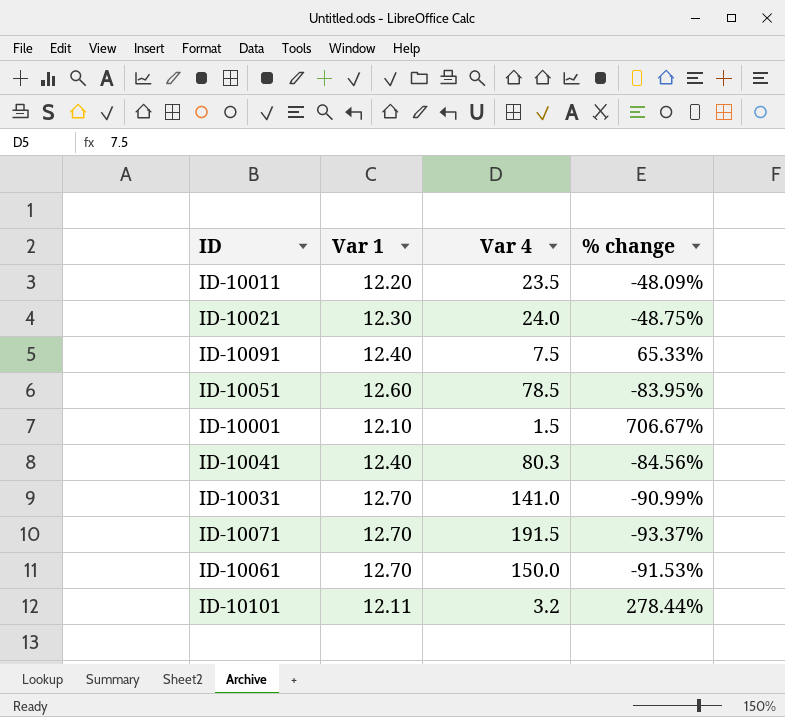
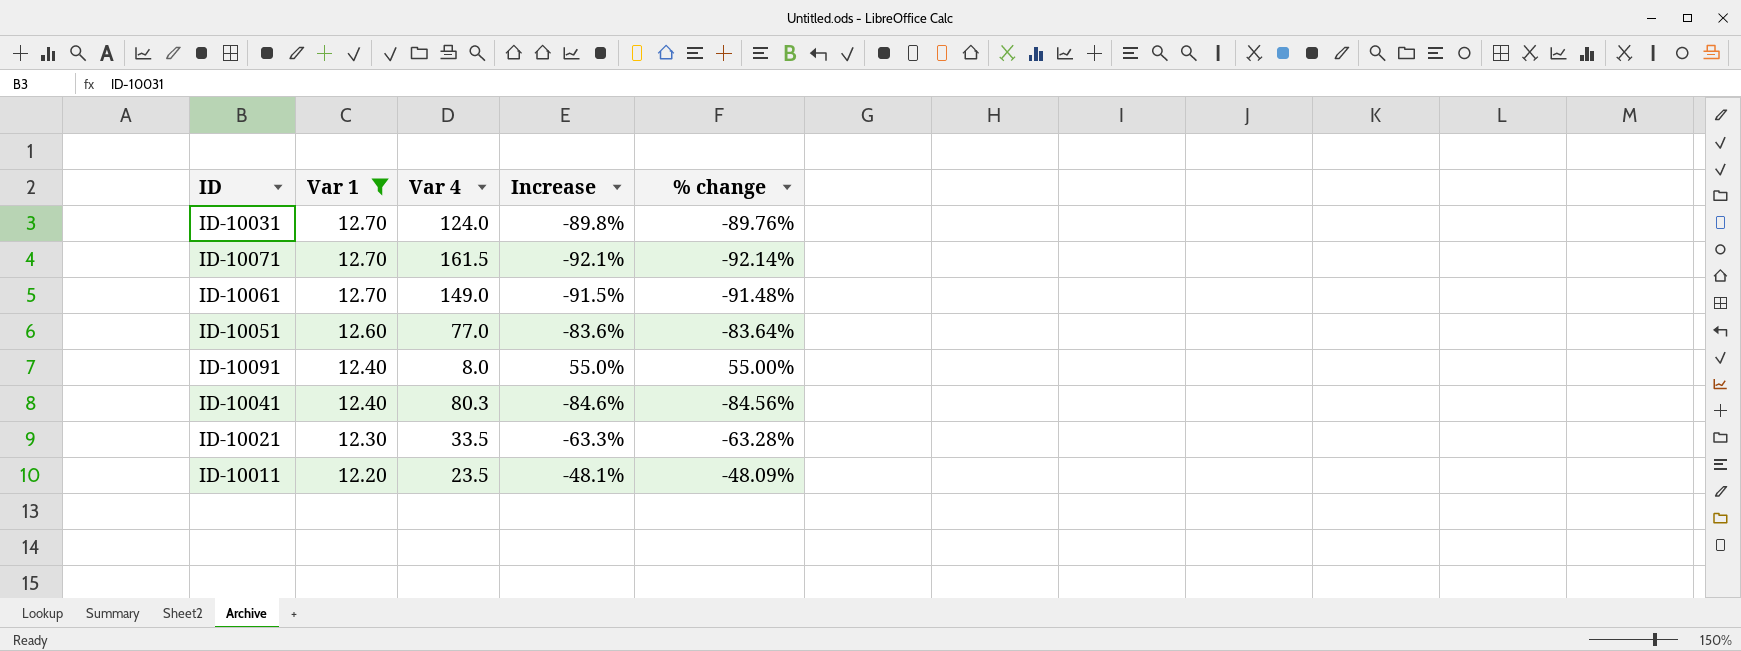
filter: none -> Var 1 >= 12.20
row order: none -> Var 1 descending
column Increase | formula: none -> ([Var 1] - [Var 4]) / [Var 4]
ID-10031 | Var 4: 141.0 -> 124.0
ID-10031 | % change: -90.99% -> -89.76%
ID-10071 | Var 4: 191.5 -> 161.5
ID-10071 | % change: -93.37% -> -92.14%
ID-10061 | Var 4: 150.0 -> 149.0
ID-10061 | % change: -91.53% -> -91.48%
ID-10051 | Var 4: 78.5 -> 77.0
ID-10051 | % change: -83.95% -> -83.64%
ID-10091 | Var 4: 7.5 -> 8.0
ID-10091 | % change: 65.33% -> 55.00%
ID-10021 | Var 4: 24.0 -> 33.5
ID-10021 | % change: -48.75% -> -63.28%

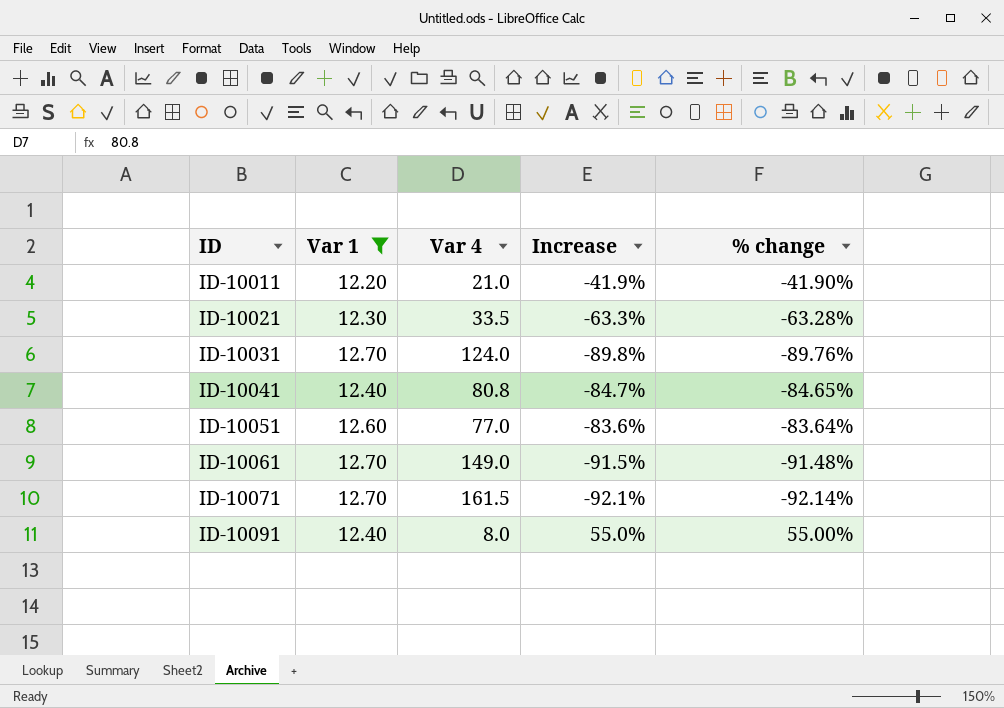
row order: Var 1 descending -> ID ascending
ID-10011 | Var 4: 23.5 -> 21.0
ID-10011 | Increase: -48.1% -> -41.9%
ID-10011 | % change: -48.09% -> -41.90%
ID-10041 | Var 4: 80.3 -> 80.8
ID-10041 | Increase: -84.6% -> -84.7%
ID-10041 | % change: -84.56% -> -84.65%

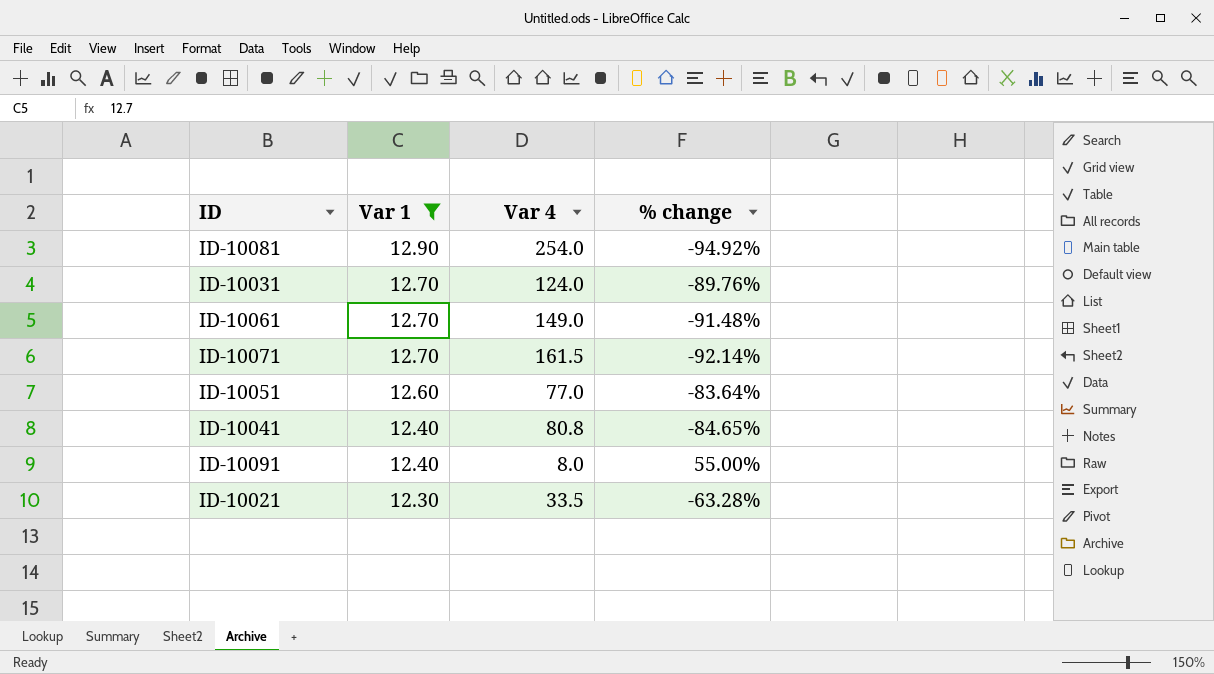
row order: ID ascending -> Var 1 descending
column Increase | formula: ([Var 1] - [Var 4]) / [Var 4] -> none
row ID-10011: 12.20 | 21.0 | -41.9% | -41.90% -> none
row ID-10081: none -> 12.90 | 254.0 | -94.92%

